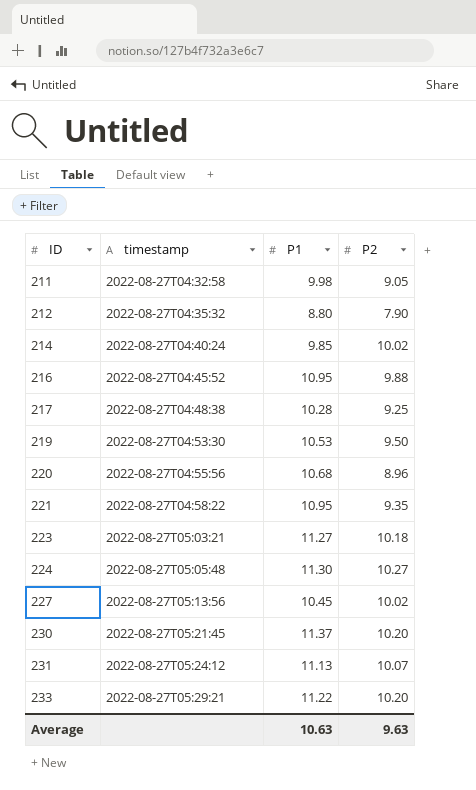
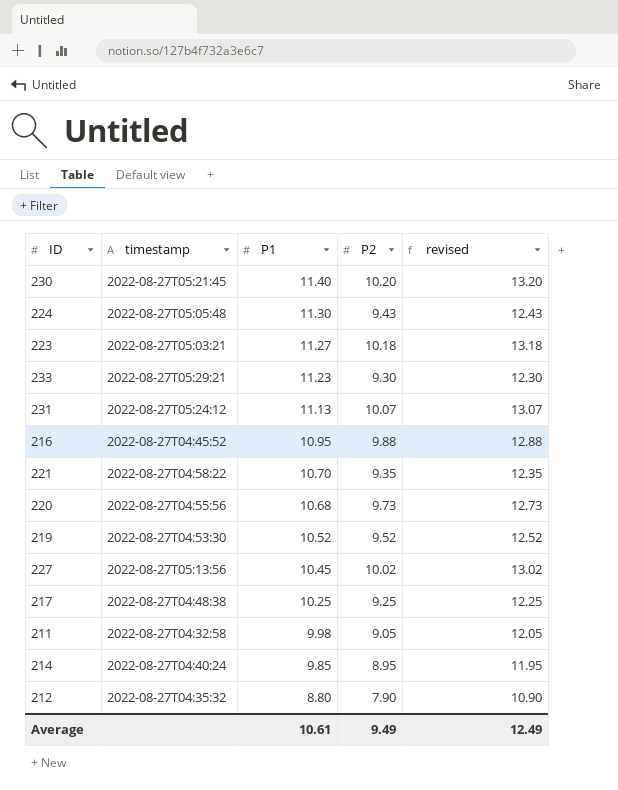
row order: ID ascending -> P1 descending
column revised | formula: none -> [P2] + 3
230 | P1: 11.37 -> 11.40
224 | P2: 10.27 -> 9.43
233 | P1: 11.22 -> 11.23
233 | P2: 10.20 -> 9.30
221 | P1: 10.95 -> 10.70
220 | P2: 8.96 -> 9.73
219 | P1: 10.53 -> 10.52
219 | P2: 9.50 -> 9.52
217 | P1: 10.28 -> 10.25
214 | P2: 10.02 -> 8.95
Average | P1: 10.63 -> 10.61
Average | P2: 9.63 -> 9.49

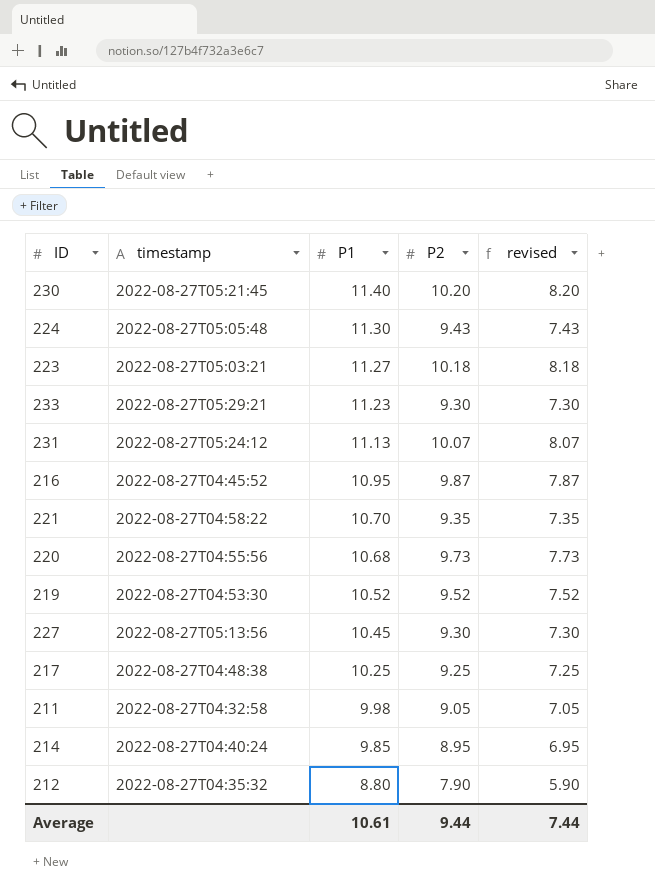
column revised | formula: [P2] + 3 -> [P2] - 2
216 | P2: 9.88 -> 9.87
227 | P2: 10.02 -> 9.30
Average | P2: 9.49 -> 9.44
Average | revised: 12.49 -> 7.44

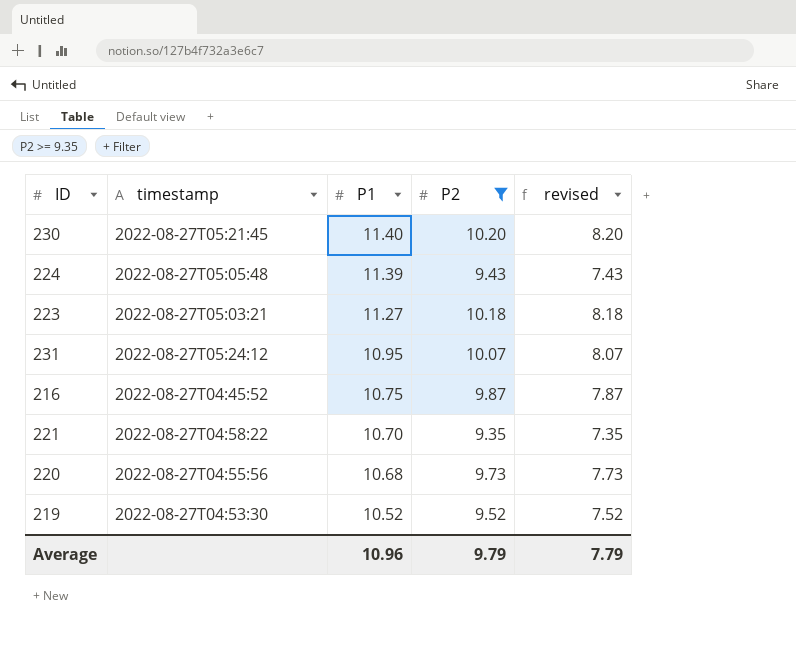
filter: none -> P2 >= 9.35
224 | P1: 11.30 -> 11.39
231 | P1: 11.13 -> 10.95
216 | P1: 10.95 -> 10.75
Average | P1: 10.61 -> 10.96
Average | P2: 9.44 -> 9.79
Average | revised: 7.44 -> 7.79

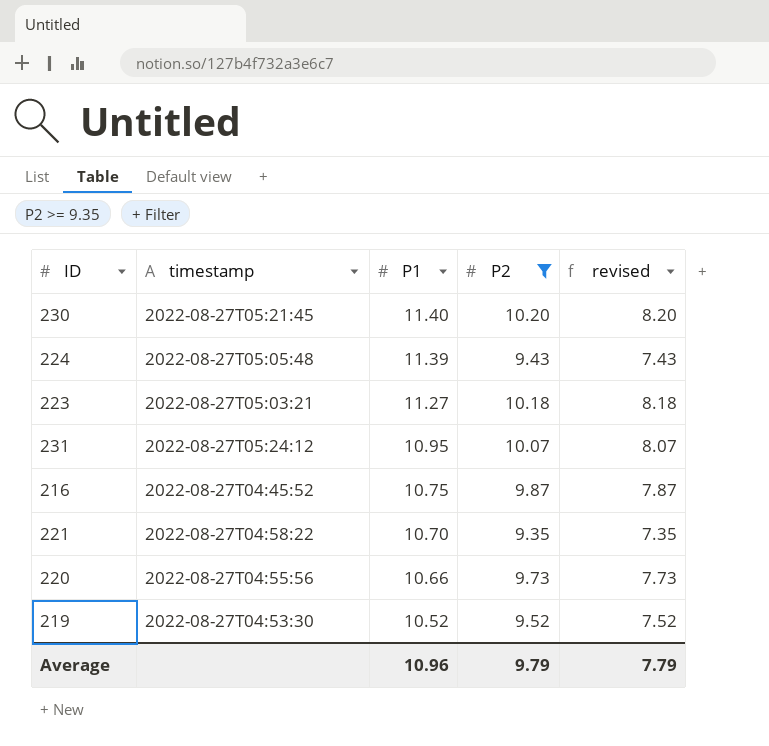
220 | P1: 10.68 -> 10.66

